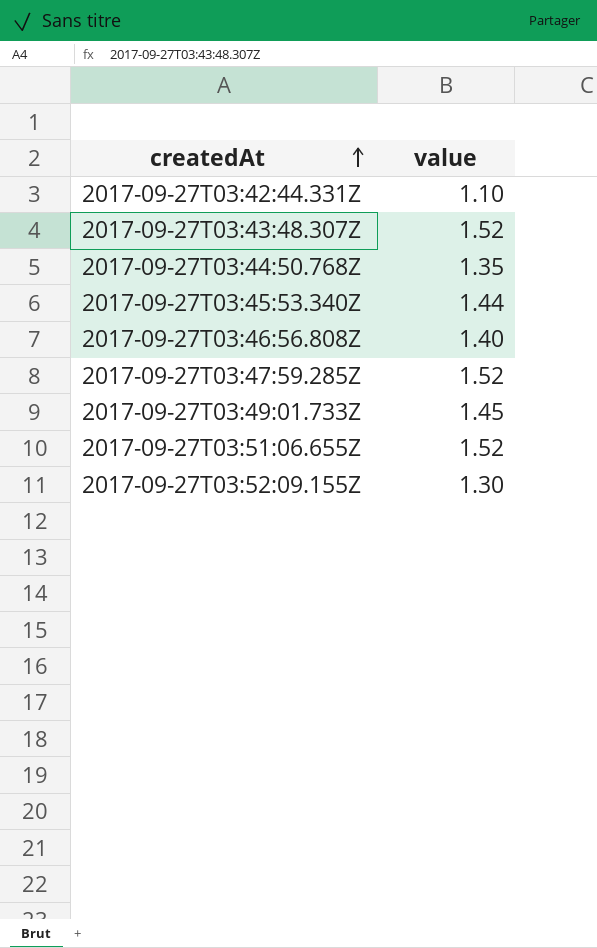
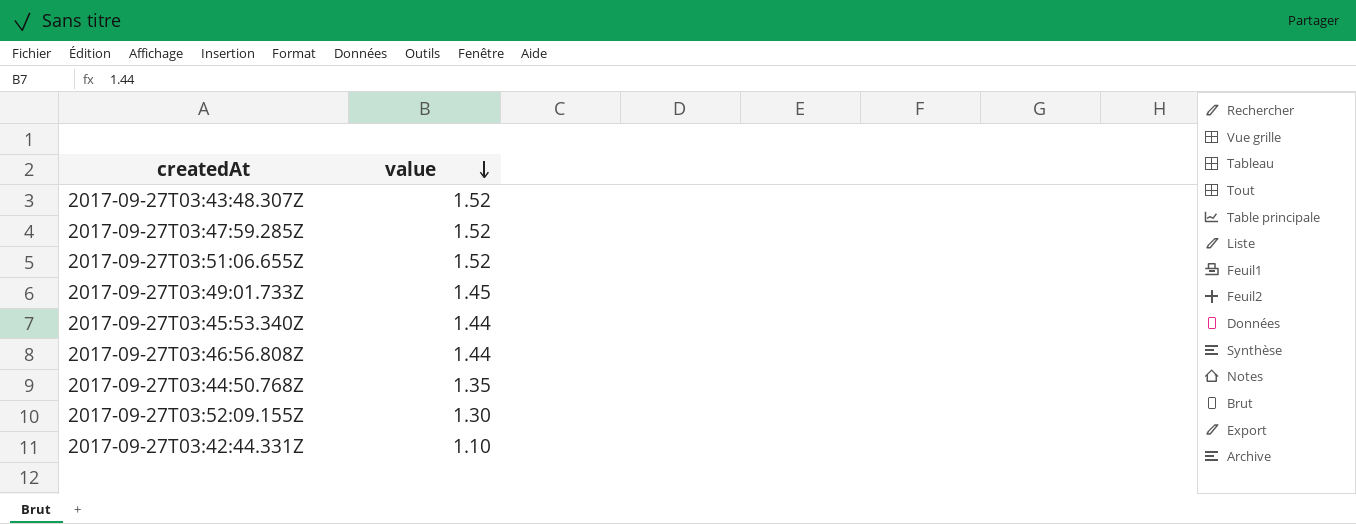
row order: createdAt ascending -> value descending
2017-09-27T03:46:56.808Z | value: 1.40 -> 1.44

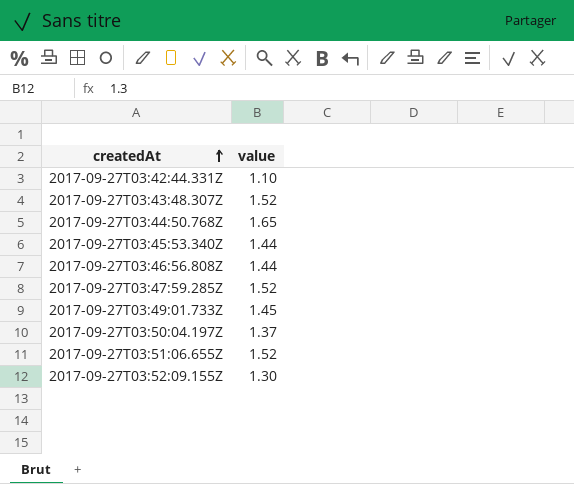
row order: value descending -> createdAt ascending
2017-09-27T03:44:50.768Z | value: 1.35 -> 1.65
row 2017-09-27T03:50:04.197Z: none -> 1.37

